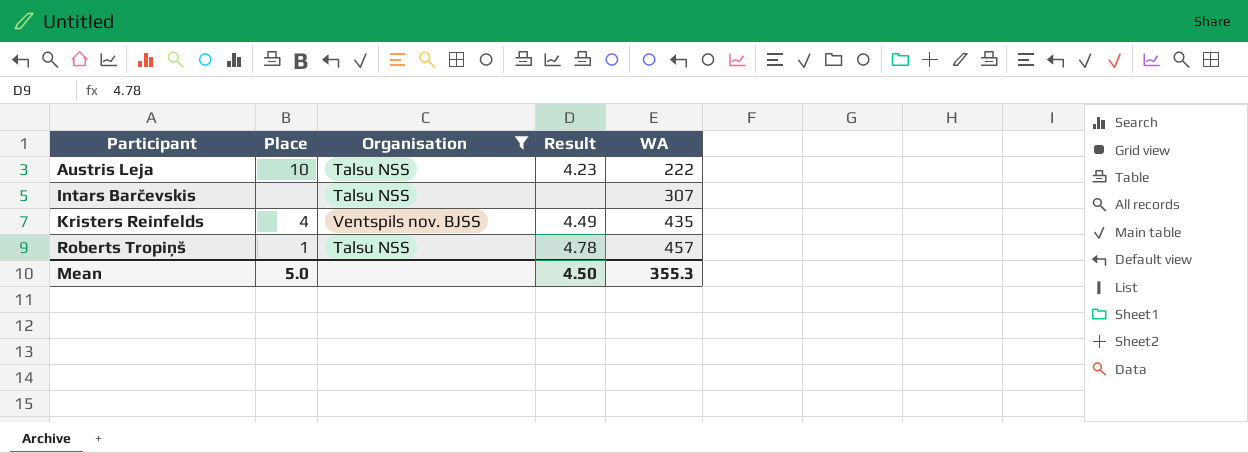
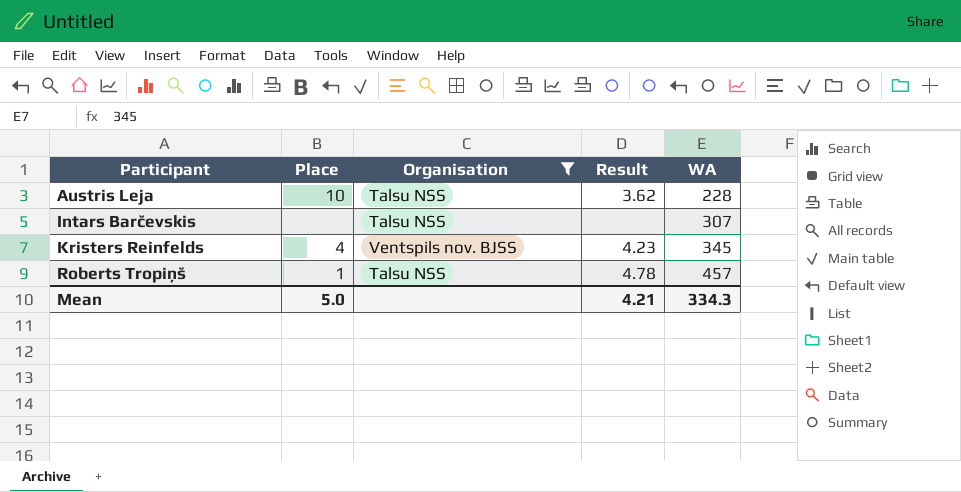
Austris Leja | Result: 4.23 -> 3.62
Austris Leja | WA: 222 -> 228
Kristers Reinfelds | Result: 4.49 -> 4.23
Kristers Reinfelds | WA: 435 -> 345
Mean | Result: 4.50 -> 4.21
Mean | WA: 355.3 -> 334.3

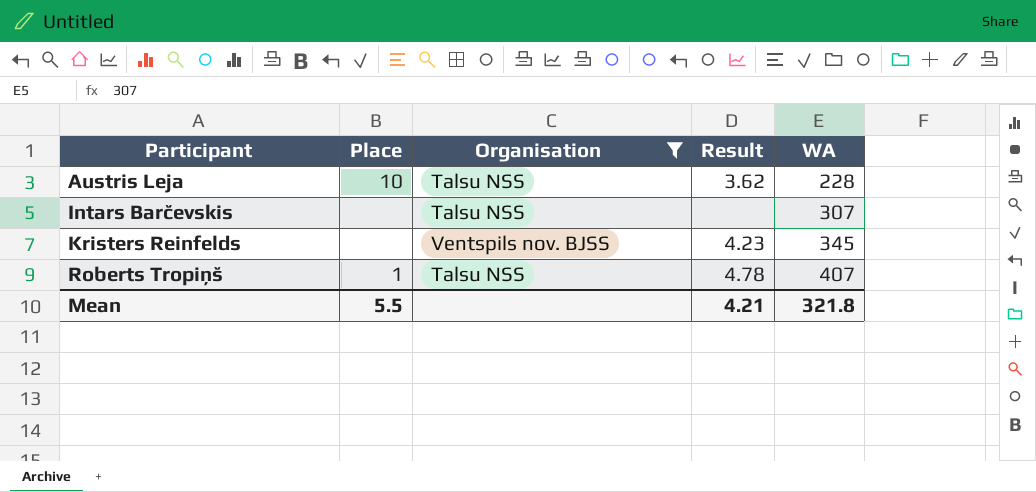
Kristers Reinfelds | Place: 4 -> none
Roberts Tropiņš | WA: 457 -> 407
Mean | Place: 5.0 -> 5.5
Mean | WA: 334.3 -> 321.8

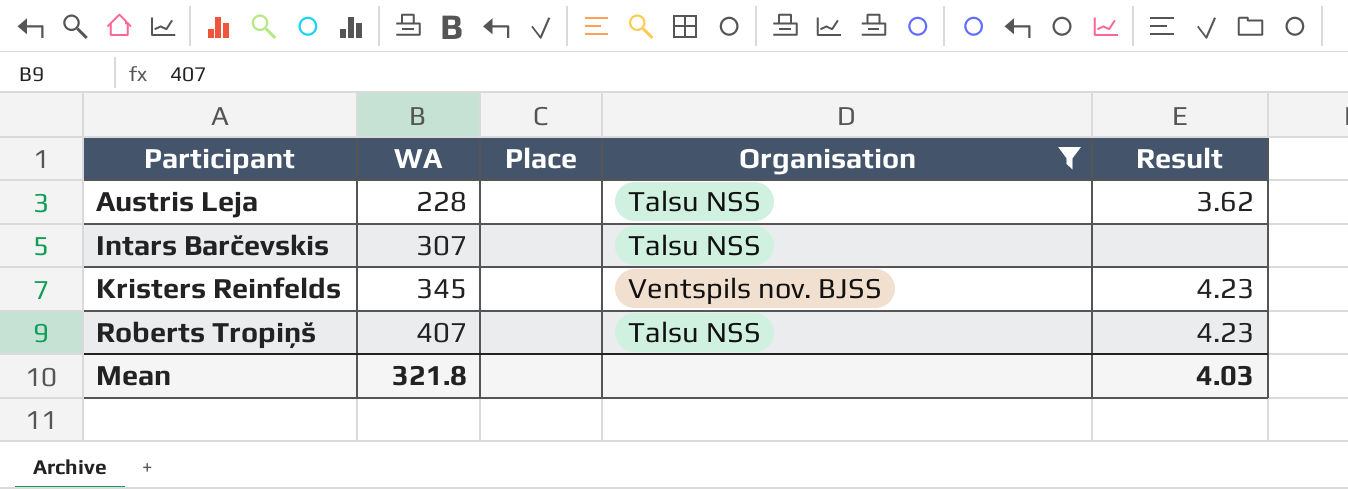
column WA | position: 5 -> 2
Austris Leja | Place: 10 -> none
Roberts Tropiņš | Place: 1 -> none
Roberts Tropiņš | Result: 4.78 -> 4.23
Mean | Place: 5.5 -> none
Mean | Result: 4.21 -> 4.03

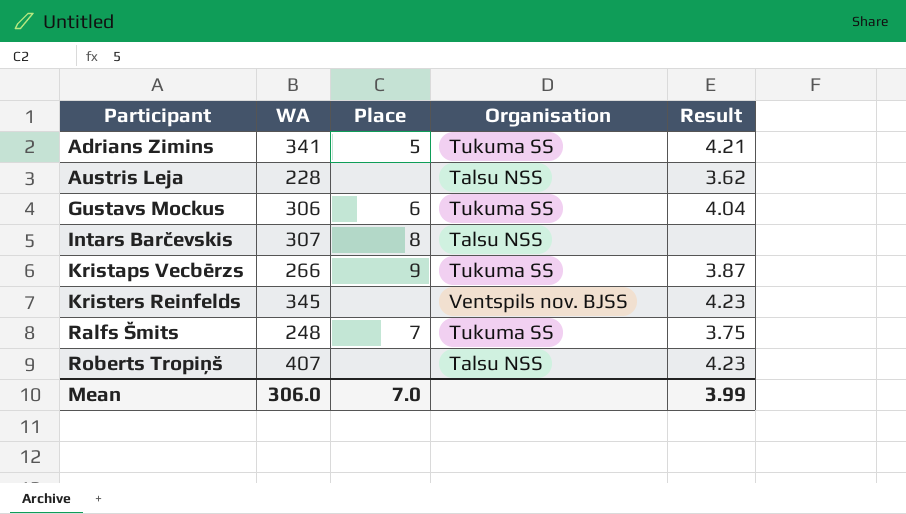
filter: Organisation != Tukuma SS -> none
Intars Barčevskis | Place: none -> 8
Mean | WA: 321.8 -> 306.0
Mean | Place: none -> 7.0
Mean | Result: 4.03 -> 3.99

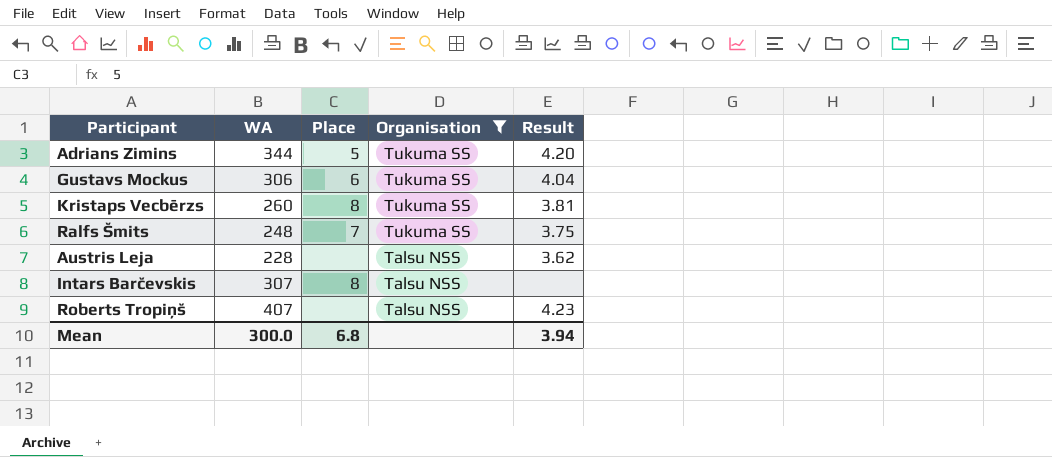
filter: none -> Organisation != Ventspils nov. BJSS
row order: Participant ascending -> Organisation descending
Adrians Zimins | WA: 341 -> 344
Adrians Zimins | Result: 4.21 -> 4.20
Kristaps Vecbērzs | WA: 266 -> 260
Kristaps Vecbērzs | Place: 9 -> 8
Kristaps Vecbērzs | Result: 3.87 -> 3.81
Mean | WA: 306.0 -> 300.0
Mean | Place: 7.0 -> 6.8
Mean | Result: 3.99 -> 3.94

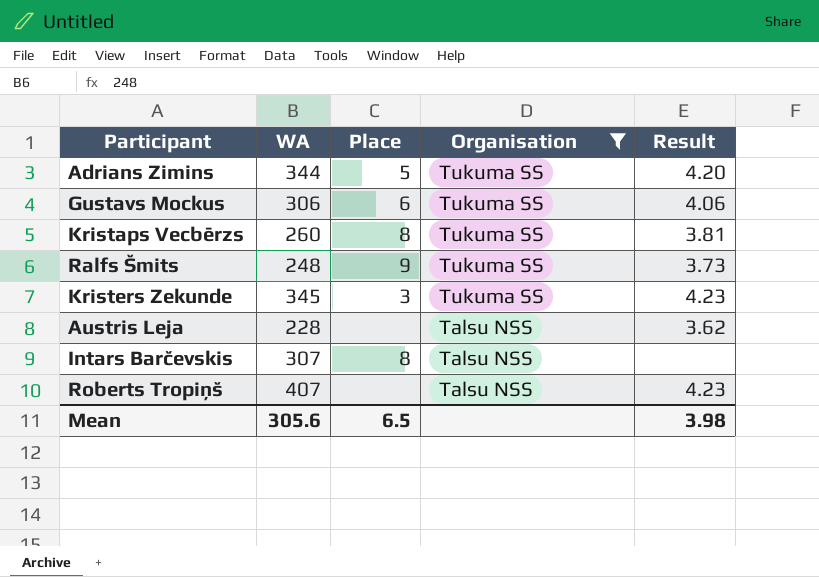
Gustavs Mockus | Result: 4.04 -> 4.06
Ralfs Šmits | Place: 7 -> 9
Ralfs Šmits | Result: 3.75 -> 3.73
row Kristers Zekunde: none -> 345 | 3 | Tukuma SS | 4.23
Mean | WA: 300.0 -> 305.6
Mean | Place: 6.8 -> 6.5
Mean | Result: 3.94 -> 3.98

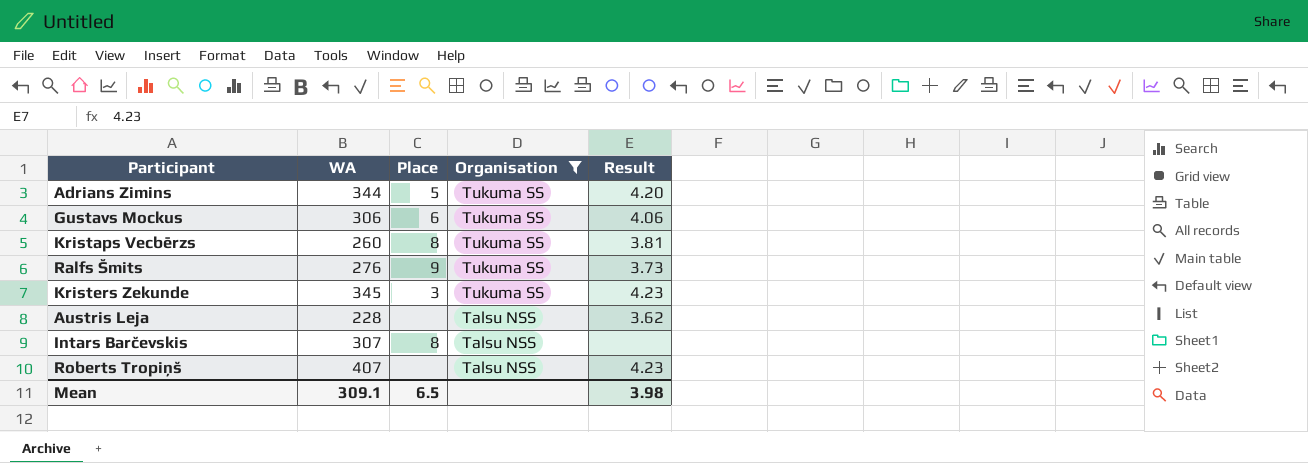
Ralfs Šmits | WA: 248 -> 276
Mean | WA: 305.6 -> 309.1

